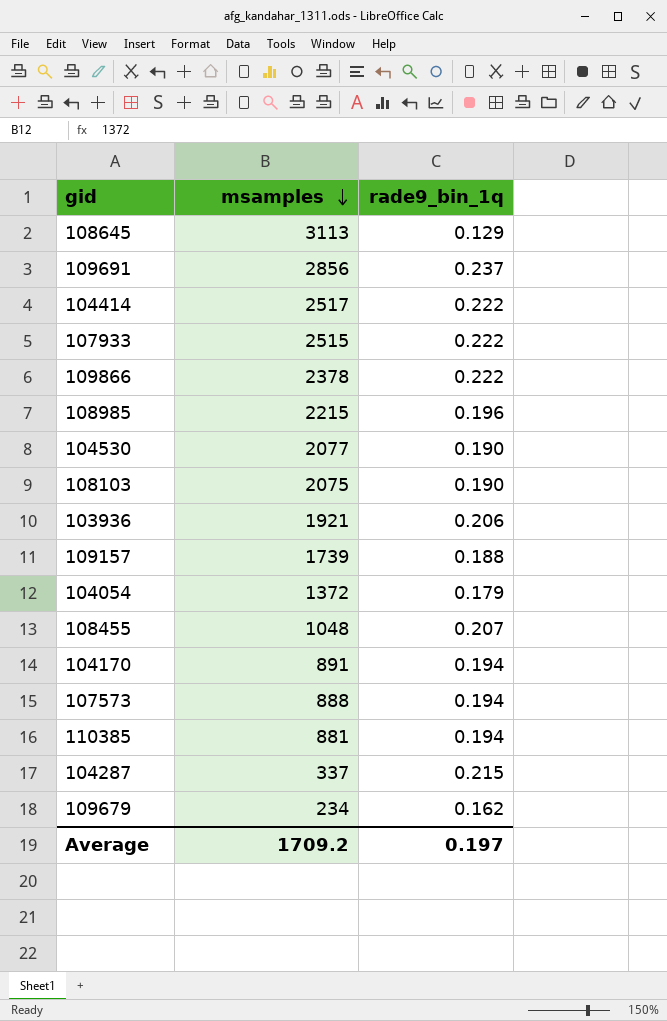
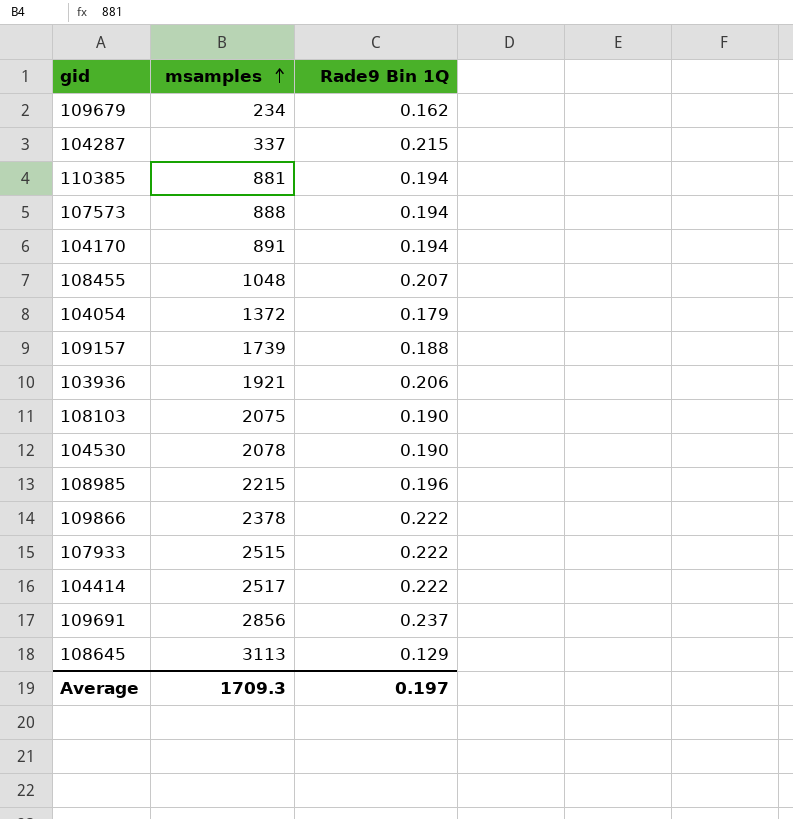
row order: msamples descending -> msamples ascending
column name: rade9_bin_1q -> Rade9 Bin 1Q
104530 | msamples: 2077 -> 2078
Average | msamples: 1709.2 -> 1709.3

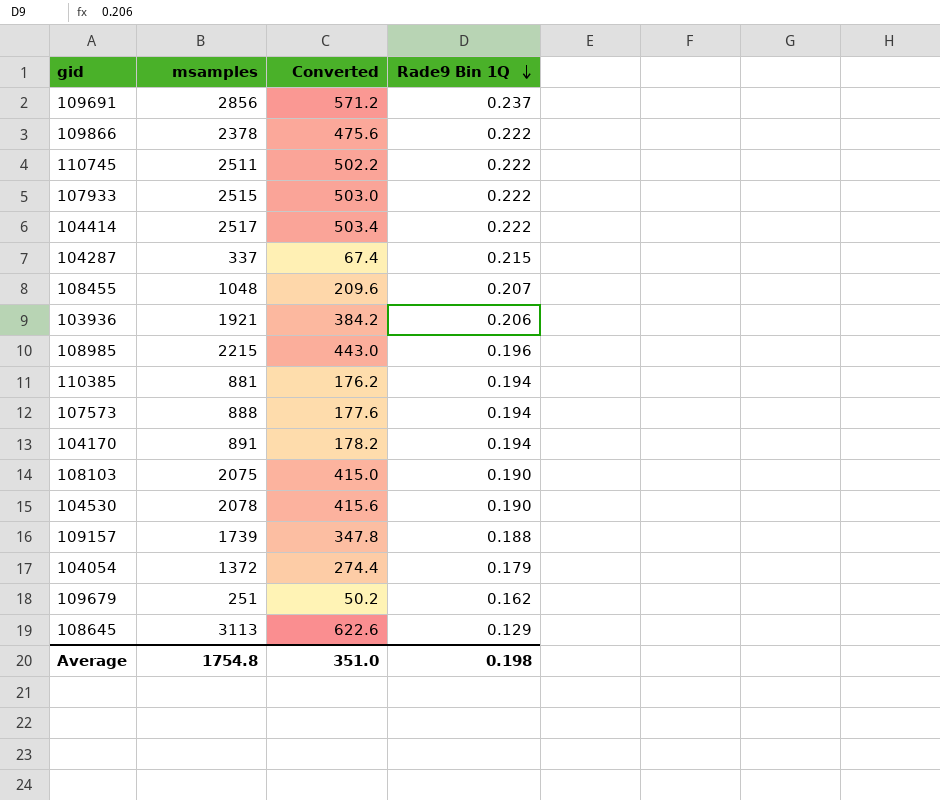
row order: msamples ascending -> Rade9 Bin 1Q descending
column Converted | formula: none -> [msamples] * 0.2
row 110745: none -> 2511 | 502.2 | 0.222
109679 | msamples: 234 -> 251
Average | msamples: 1709.3 -> 1754.8
Average | Rade9 Bin 1Q: 0.197 -> 0.198

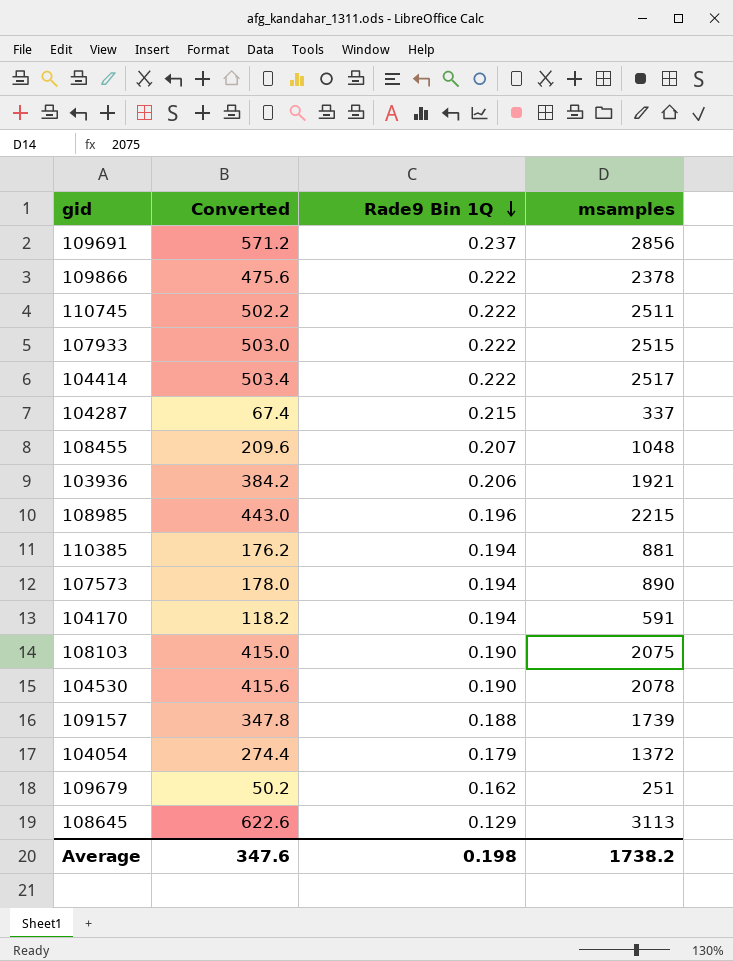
column msamples | position: 2 -> 4
107573 | Converted: 177.6 -> 178.0
107573 | msamples: 888 -> 890
104170 | Converted: 178.2 -> 118.2
104170 | msamples: 891 -> 591
Average | Converted: 351.0 -> 347.6
Average | msamples: 1754.8 -> 1738.2

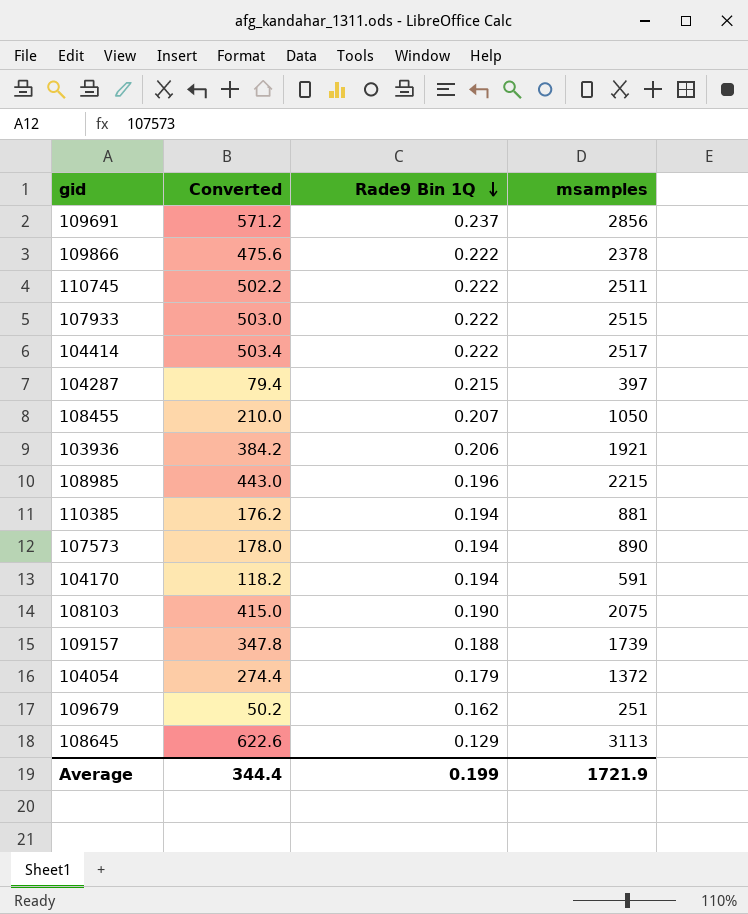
row 104530: 415.6 | 0.190 | 2078 -> none
104287 | Converted: 67.4 -> 79.4
104287 | msamples: 337 -> 397
108455 | Converted: 209.6 -> 210.0
108455 | msamples: 1048 -> 1050
Average | Converted: 347.6 -> 344.4
Average | Rade9 Bin 1Q: 0.198 -> 0.199
Average | msamples: 1738.2 -> 1721.9

